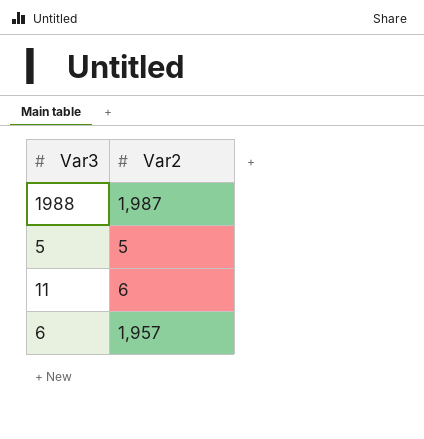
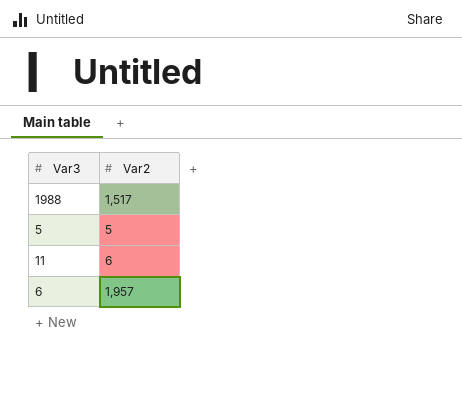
1988 | Var2: 1,987 -> 1,517

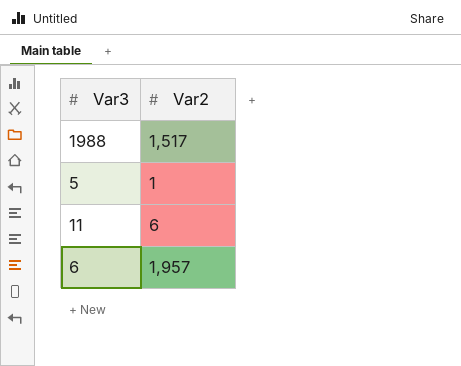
5 | Var2: 5 -> 1

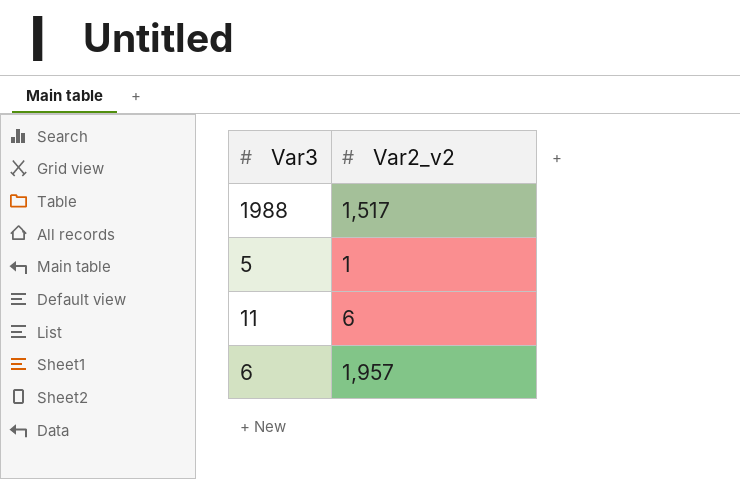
column name: Var2 -> Var2_v2

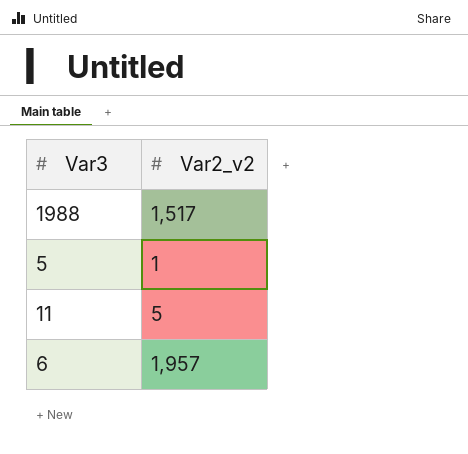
11 | Var2_v2: 6 -> 5

